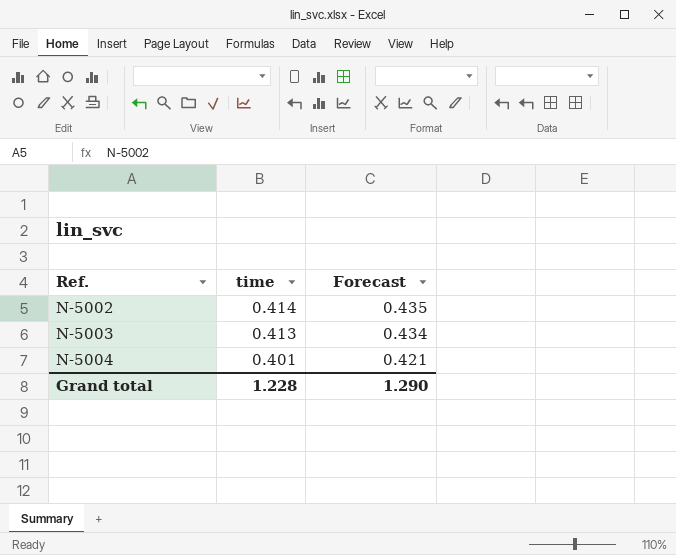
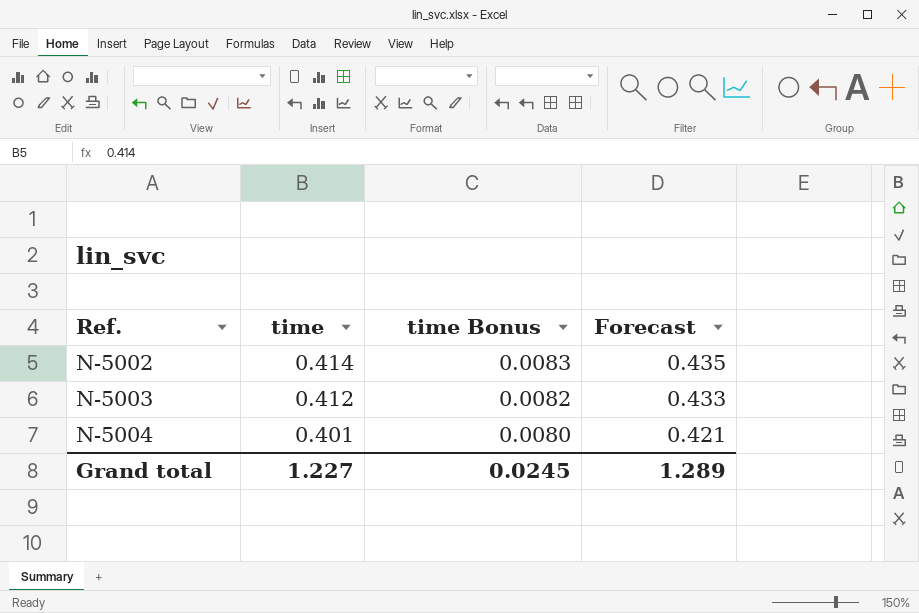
column time Bonus | formula: none -> [time] * 0.02
N-5003 | time: 0.413 -> 0.412
N-5003 | Forecast: 0.434 -> 0.433
Grand total | time: 1.228 -> 1.227
Grand total | Forecast: 1.290 -> 1.289

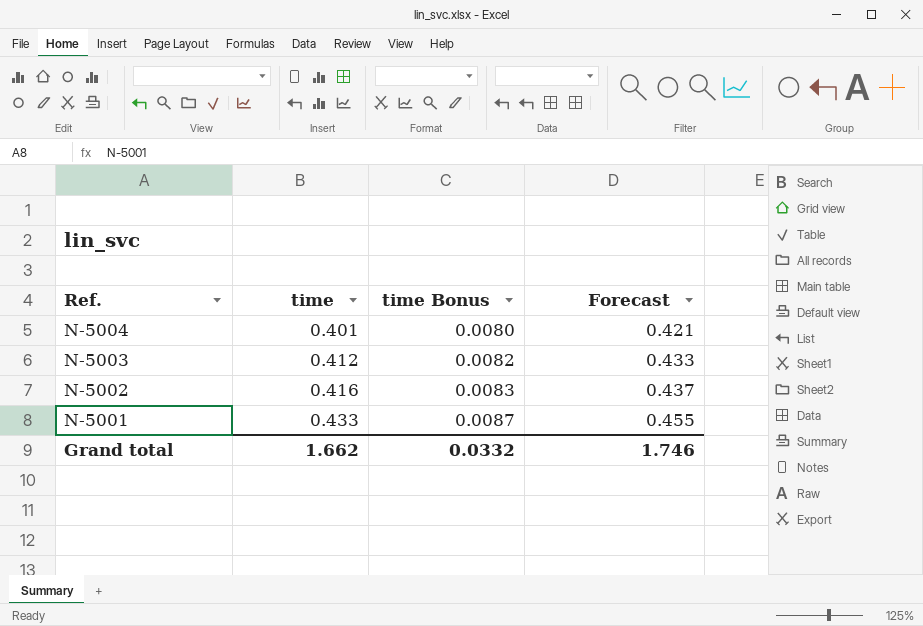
row order: Ref. ascending -> Ref. descending
N-5002 | time: 0.414 -> 0.416
N-5002 | Forecast: 0.435 -> 0.437
row N-5001: none -> 0.433 | 0.0087 | 0.455
Grand total | time: 1.227 -> 1.662
Grand total | time Bonus: 0.0245 -> 0.0332
Grand total | Forecast: 1.289 -> 1.746

